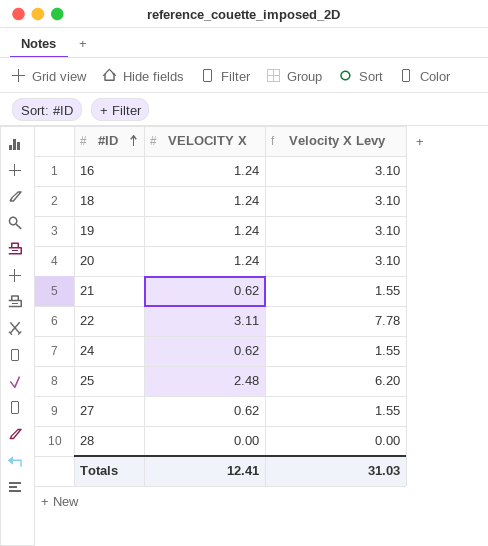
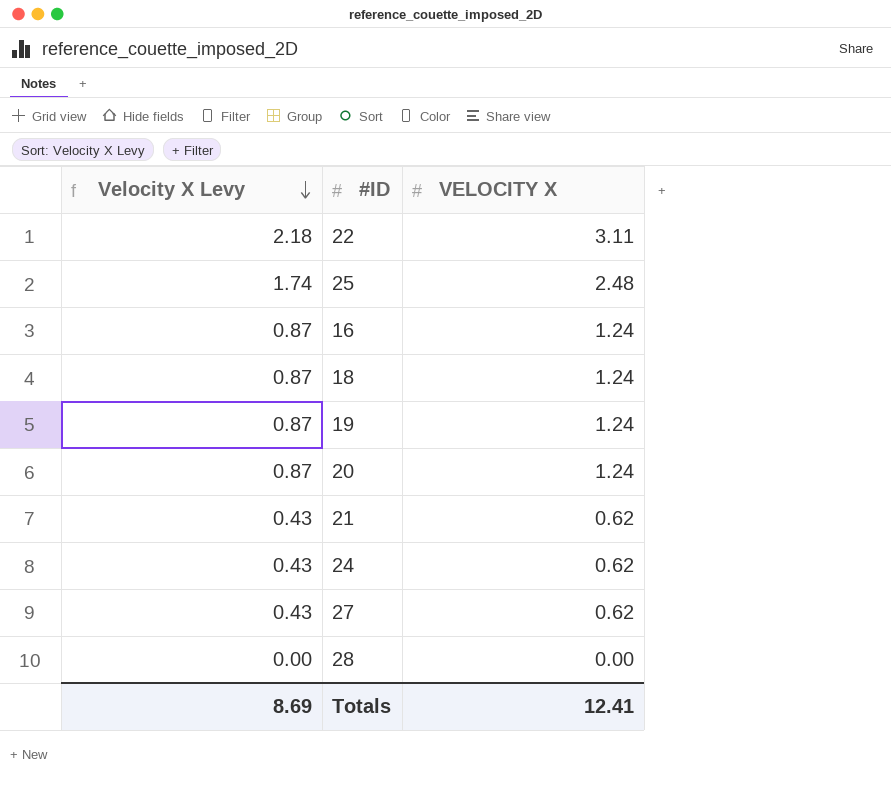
row order: #ID ascending -> Velocity X Levy descending
column Velocity X Levy | formula: [VELOCITY X] * 2.5 -> [VELOCITY X] * 0.7
column Velocity X Levy | position: 3 -> 1
Totals | Velocity X Levy: 31.03 -> 8.69

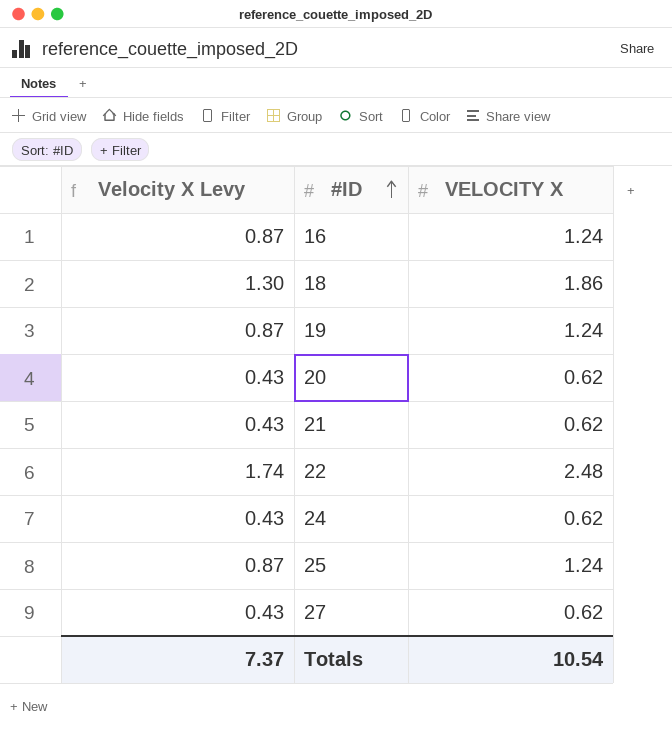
row order: Velocity X Levy descending -> #ID ascending
row 28: 0.00 | 0.00 -> none
18 | Velocity X Levy: 0.87 -> 1.30
18 | VELOCITY X: 1.24 -> 1.86
20 | Velocity X Levy: 0.87 -> 0.43
20 | VELOCITY X: 1.24 -> 0.62
22 | Velocity X Levy: 2.18 -> 1.74
22 | VELOCITY X: 3.11 -> 2.48
25 | Velocity X Levy: 1.74 -> 0.87
25 | VELOCITY X: 2.48 -> 1.24
Totals | Velocity X Levy: 8.69 -> 7.37
Totals | VELOCITY X: 12.41 -> 10.54

